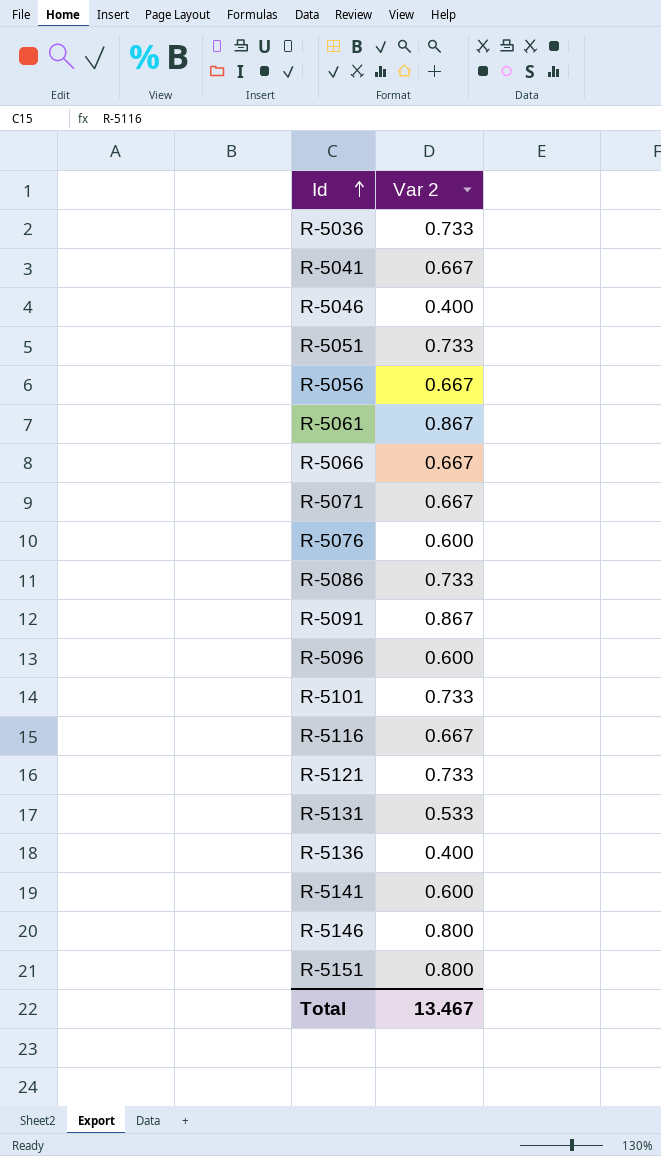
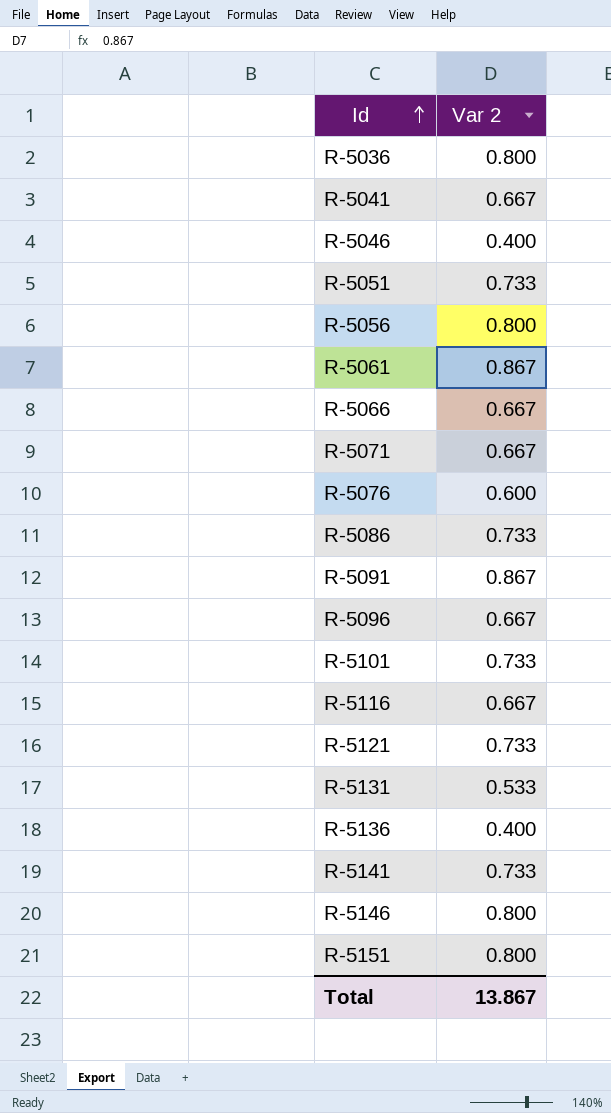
R-5036 | Var 2: 0.733 -> 0.800
R-5056 | Var 2: 0.667 -> 0.800
R-5096 | Var 2: 0.600 -> 0.667
R-5141 | Var 2: 0.600 -> 0.733
Total | Var 2: 13.467 -> 13.867

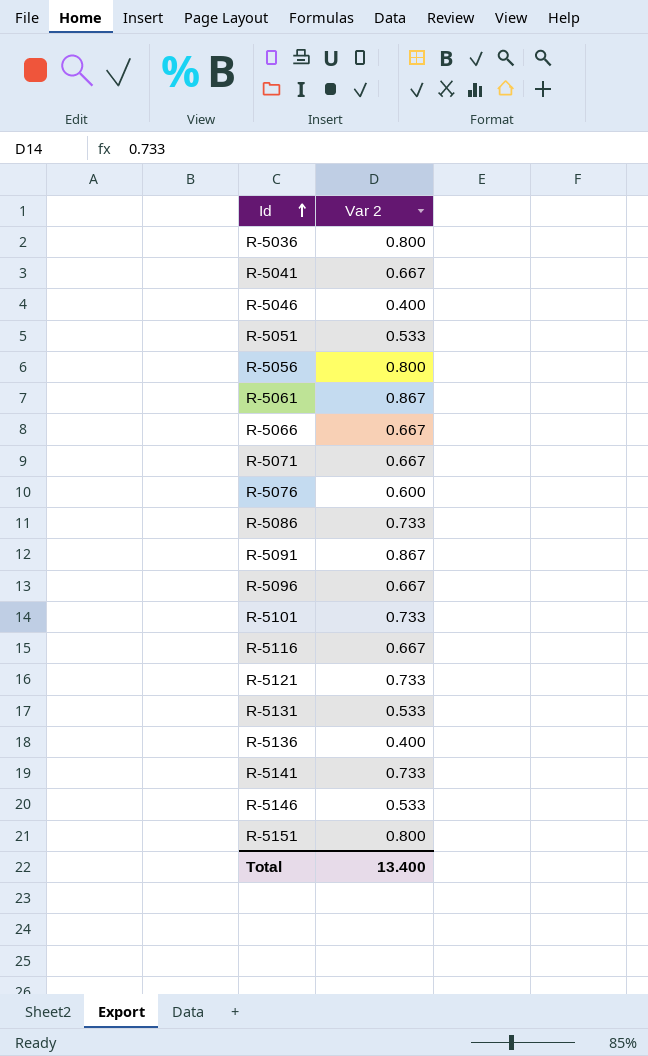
R-5051 | Var 2: 0.733 -> 0.533
R-5146 | Var 2: 0.800 -> 0.533
Total | Var 2: 13.867 -> 13.400

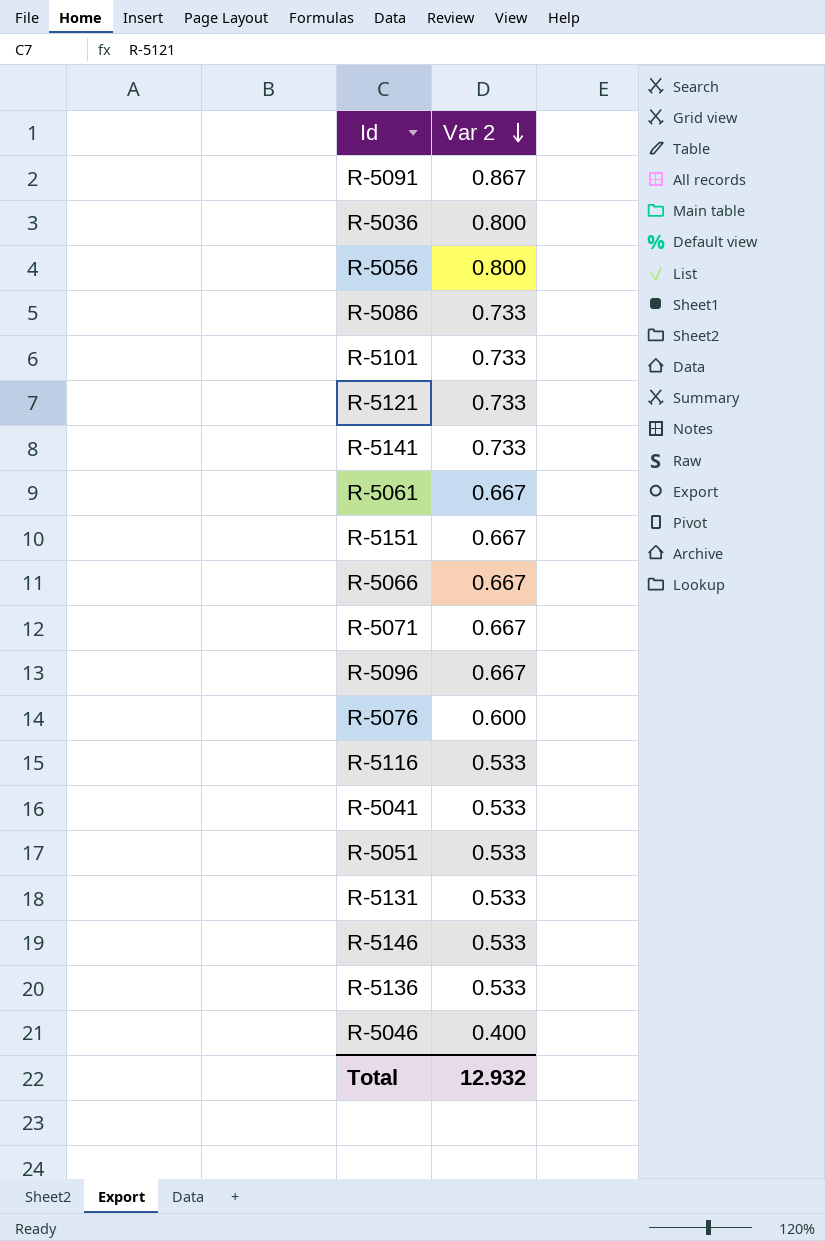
row order: Id ascending -> Var 2 descending
R-5061 | Var 2: 0.867 -> 0.667
R-5151 | Var 2: 0.800 -> 0.667
R-5116 | Var 2: 0.667 -> 0.533
R-5041 | Var 2: 0.667 -> 0.533
R-5136 | Var 2: 0.400 -> 0.533
Total | Var 2: 13.400 -> 12.932

